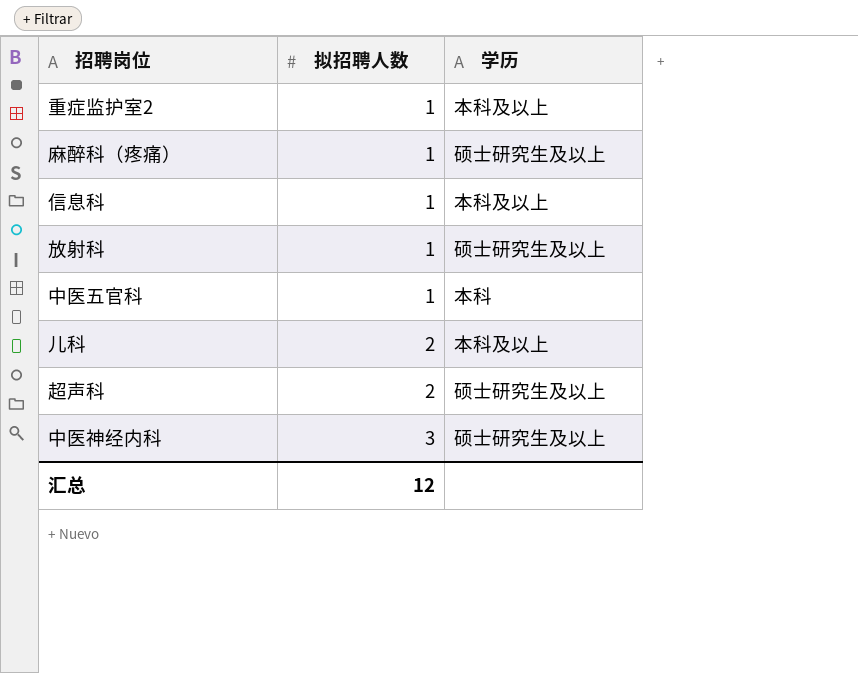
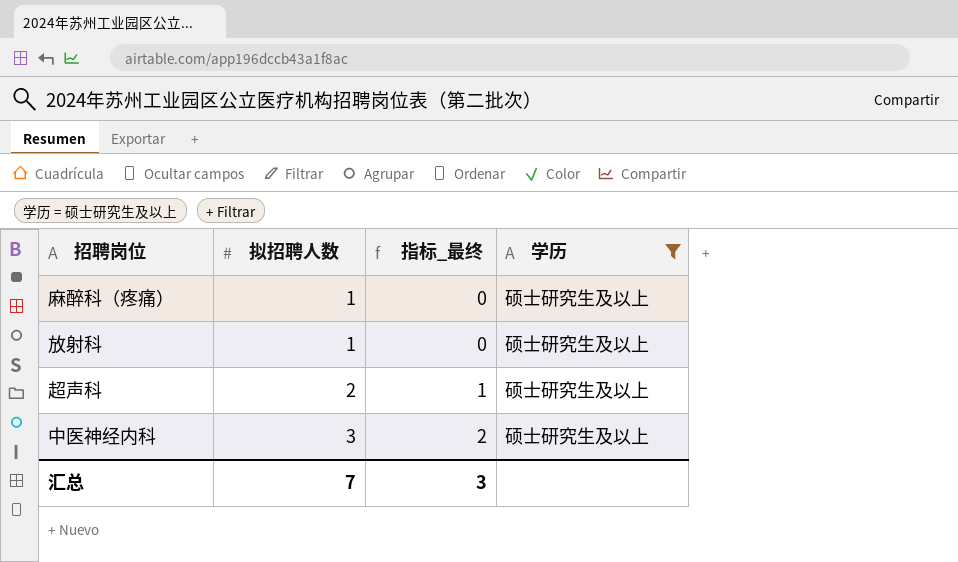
filter: none -> 学历 = 硕士研究生及以上
column 指标_最终 | formula: none -> [拟招聘人数] - 1
汇总 | 拟招聘人数: 12 -> 7

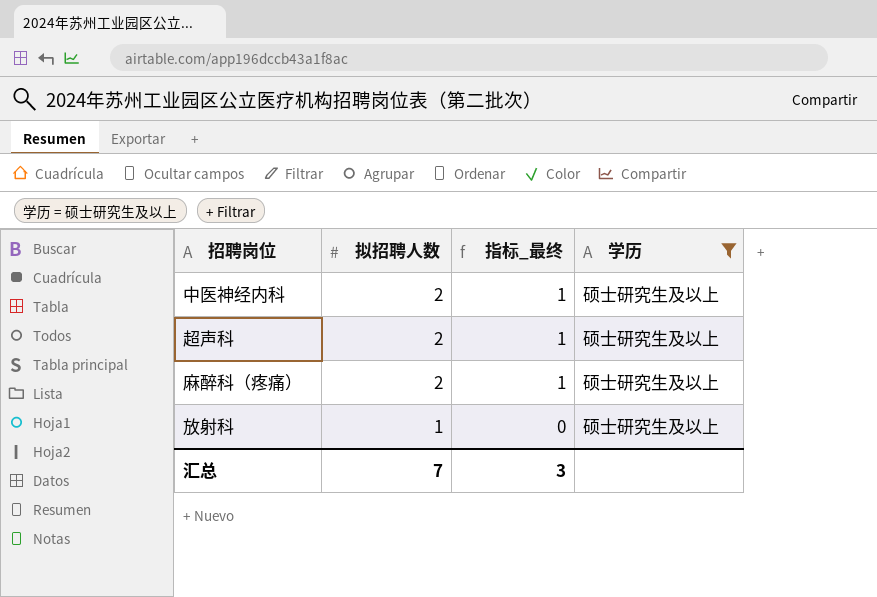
row order: 拟招聘人数 ascending -> 拟招聘人数 descending
中医神经内科 | 拟招聘人数: 3 -> 2
中医神经内科 | 指标_最终: 2 -> 1
麻醉科（疼痛） | 拟招聘人数: 1 -> 2
麻醉科（疼痛） | 指标_最终: 0 -> 1

